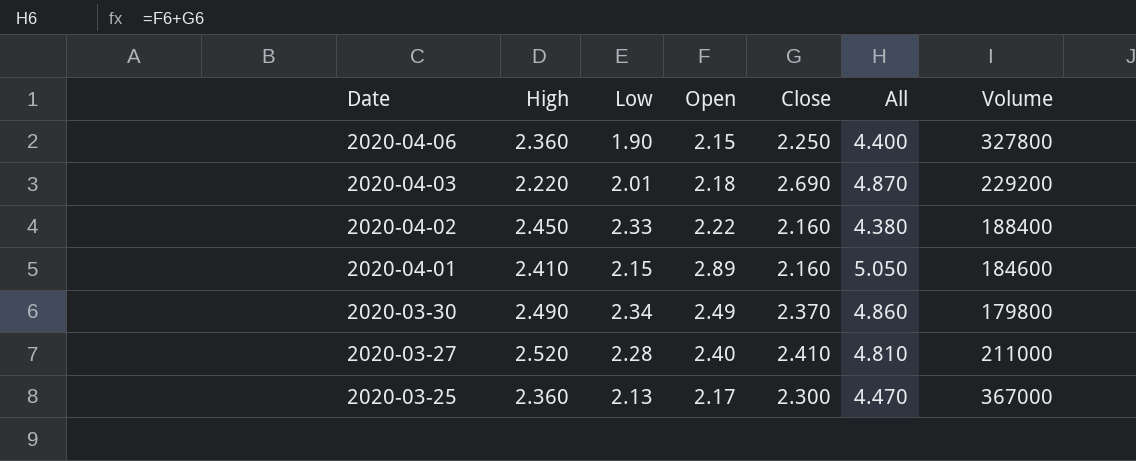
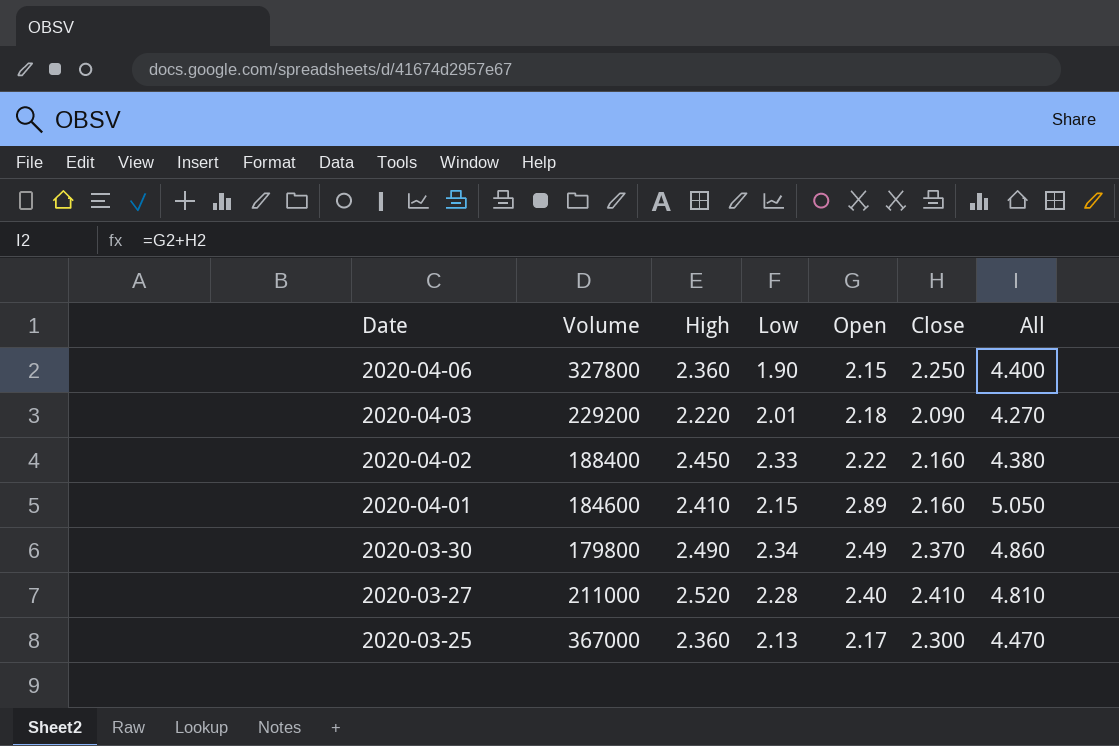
column Volume | position: 7 -> 2
2020-04-03 | Close: 2.690 -> 2.090
2020-04-03 | All: 4.870 -> 4.270

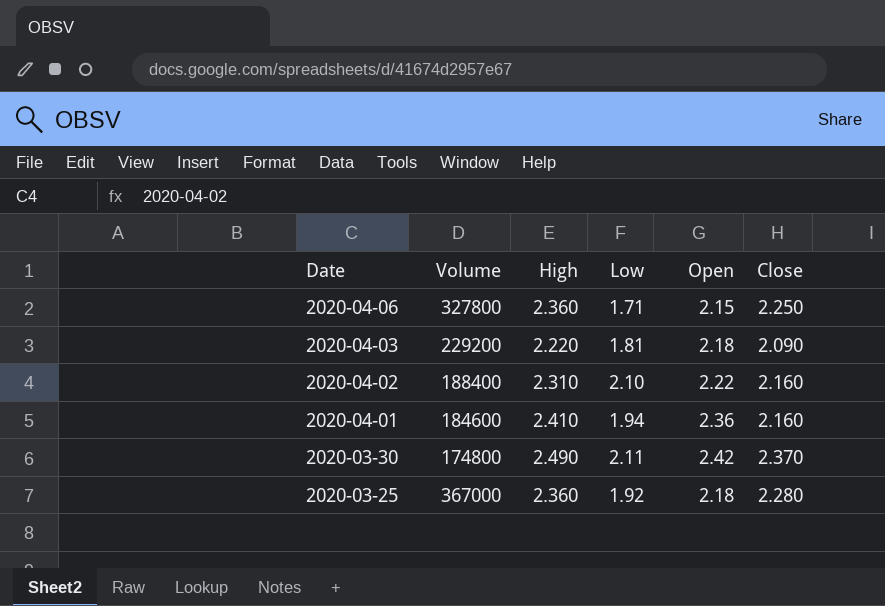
column All | formula: [Open] + [Close] -> none
row 2020-03-27: 211000 | 2.520 | 2.28 | 2.40 | 2.410 | 4.810 -> none
2020-04-06 | Low: 1.90 -> 1.71
2020-04-03 | Low: 2.01 -> 1.81
2020-04-02 | High: 2.450 -> 2.310
2020-04-02 | Low: 2.33 -> 2.10
2020-04-01 | Low: 2.15 -> 1.94
2020-04-01 | Open: 2.89 -> 2.36
2020-03-30 | Volume: 179800 -> 174800
2020-03-30 | Low: 2.34 -> 2.11
2020-03-30 | Open: 2.49 -> 2.42
2020-03-25 | Low: 2.13 -> 1.92
2020-03-25 | Open: 2.17 -> 2.18
2020-03-25 | Close: 2.300 -> 2.280

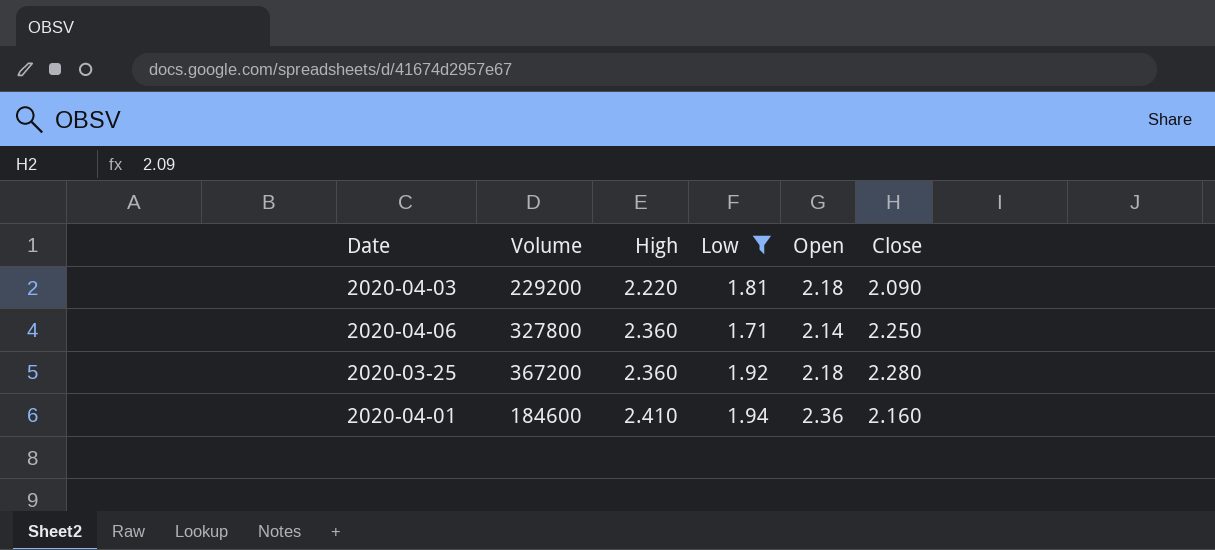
filter: none -> Low <= 1.94
row order: Date descending -> High ascending
2020-04-06 | Open: 2.15 -> 2.14
2020-03-25 | Volume: 367000 -> 367200

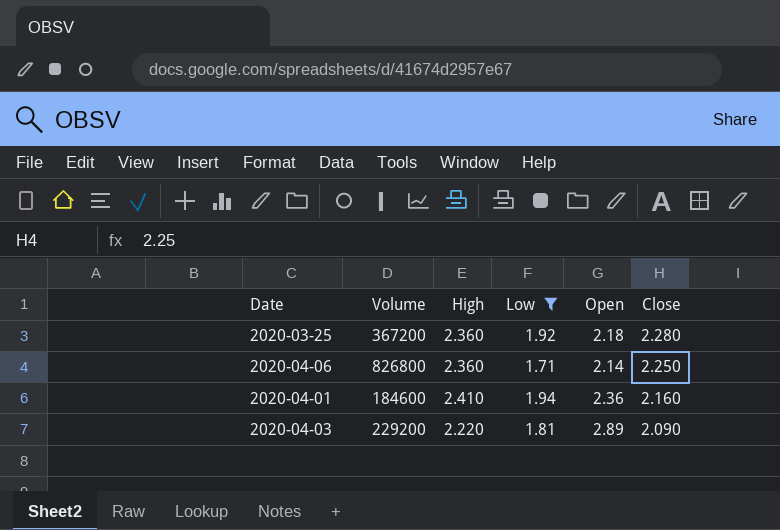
row order: High ascending -> Close descending
2020-04-06 | Volume: 327800 -> 826800
2020-04-03 | Open: 2.18 -> 2.89

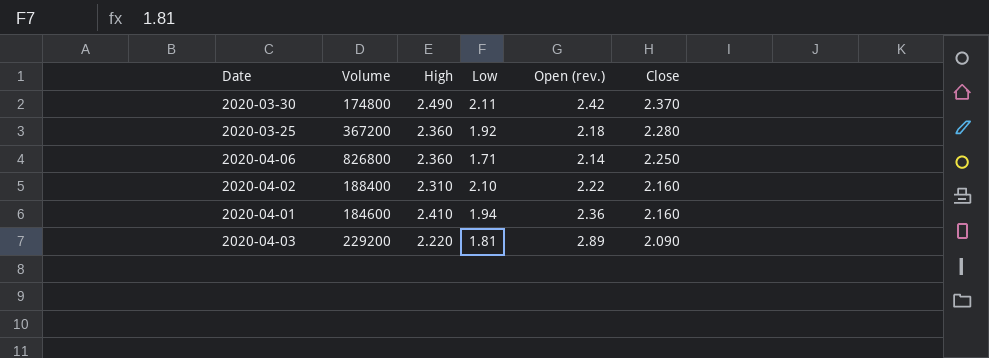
filter: Low <= 1.94 -> none
column name: Open -> Open (rev.)

